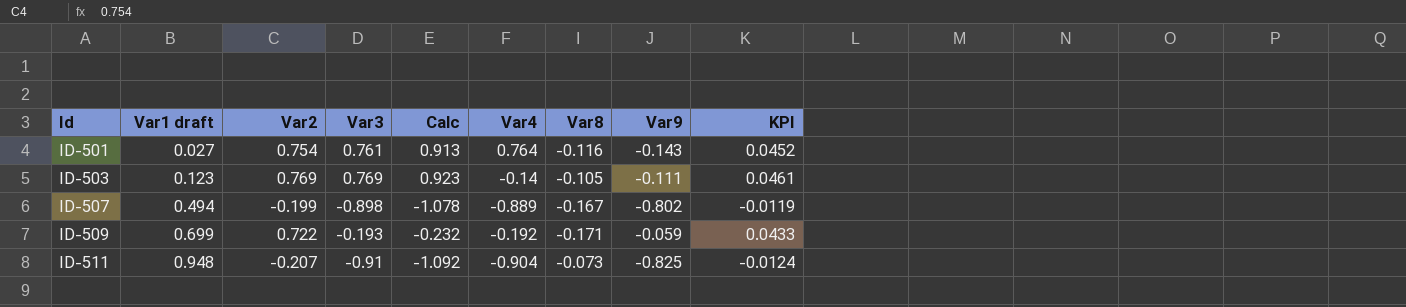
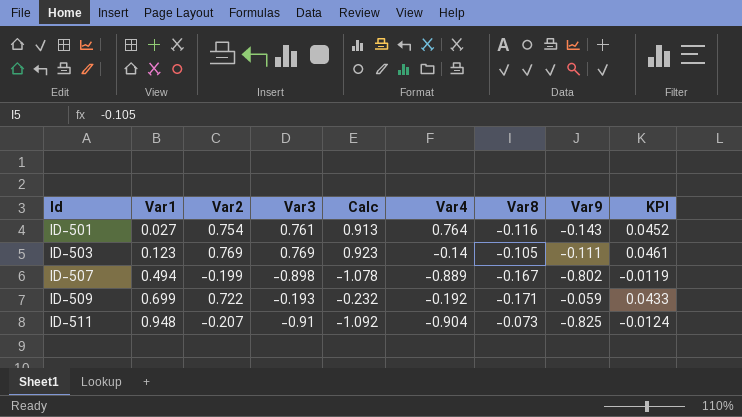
column name: Var1 draft -> Var1

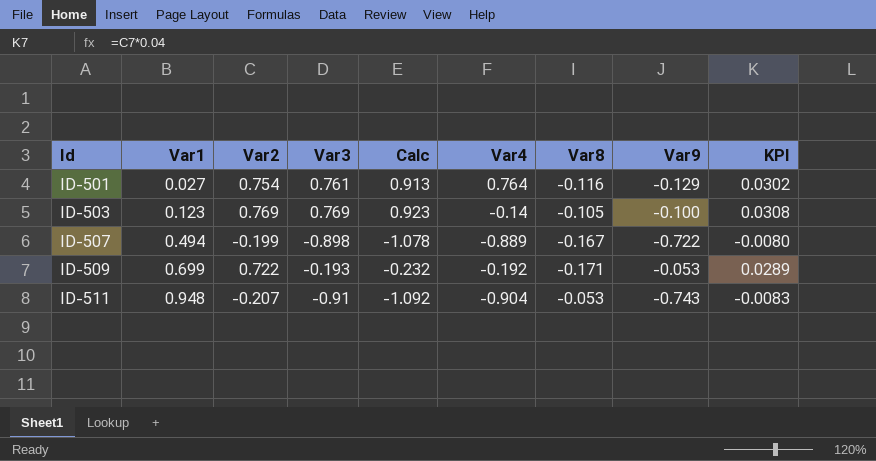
column KPI | formula: [Var2] * 0.06 -> [Var2] * 0.04
ID-501 | Var9: -0.143 -> -0.129
ID-503 | Var9: -0.111 -> -0.100
ID-507 | Var9: -0.802 -> -0.722
ID-509 | Var9: -0.059 -> -0.053
ID-511 | Var8: -0.073 -> -0.053
ID-511 | Var9: -0.825 -> -0.743

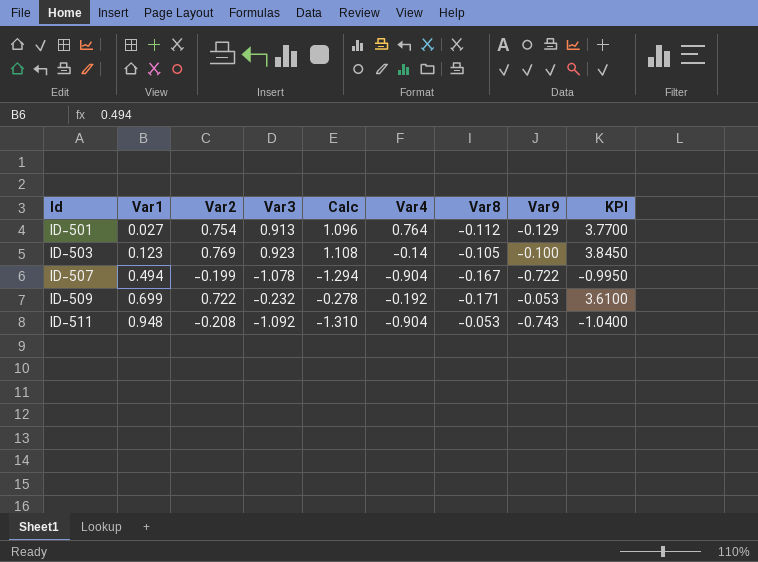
column KPI | formula: [Var2] * 0.04 -> [Var2] * 5
ID-501 | Var3: 0.761 -> 0.913
ID-501 | Calc: 0.913 -> 1.096
ID-501 | Var8: -0.116 -> -0.112
ID-503 | Var3: 0.769 -> 0.923
ID-503 | Calc: 0.923 -> 1.108
ID-507 | Var3: -0.898 -> -1.078
ID-507 | Calc: -1.078 -> -1.294
ID-507 | Var4: -0.889 -> -0.904
ID-509 | Var3: -0.193 -> -0.232
ID-509 | Calc: -0.232 -> -0.278
ID-511 | Var2: -0.207 -> -0.208
ID-511 | Var3: -0.91 -> -1.092
ID-511 | Calc: -1.092 -> -1.310

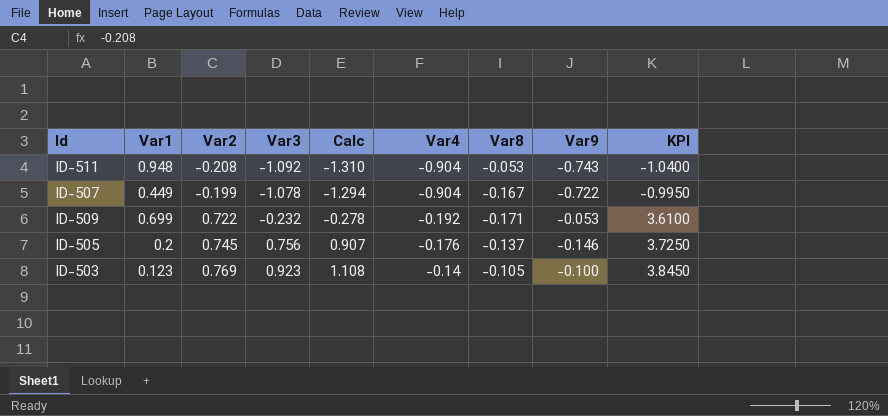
row order: Id ascending -> Var2 ascending
row ID-501: 0.027 | 0.754 | 0.913 | 1.096 | 0.764 | -0.112 | -0.129 | 3.7700 -> none
ID-507 | Var1: 0.494 -> 0.449
row ID-505: none -> 0.2 | 0.745 | 0.756 | 0.907 | -0.176 | -0.137 | -0.146 | 3.7250

